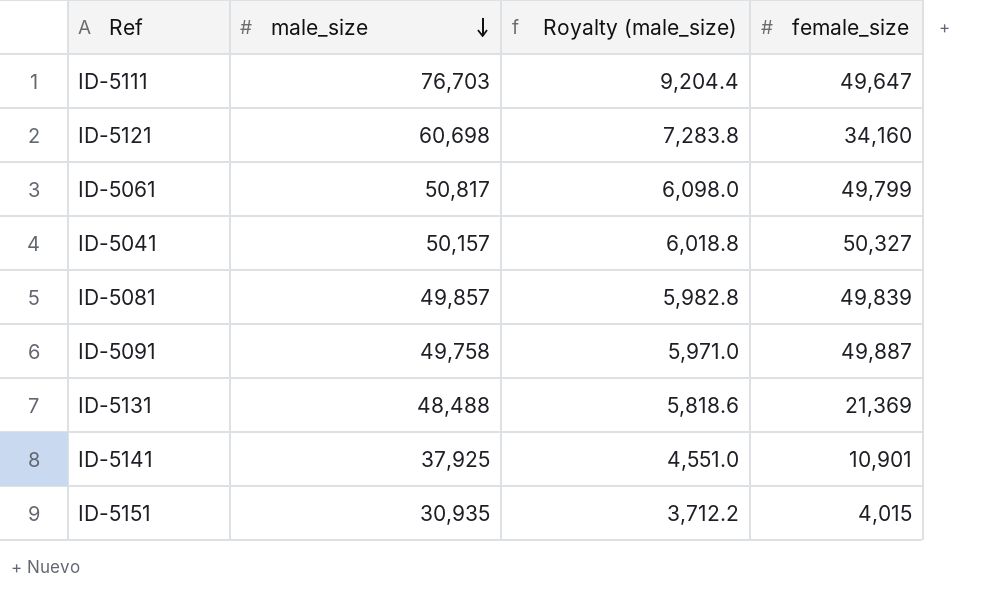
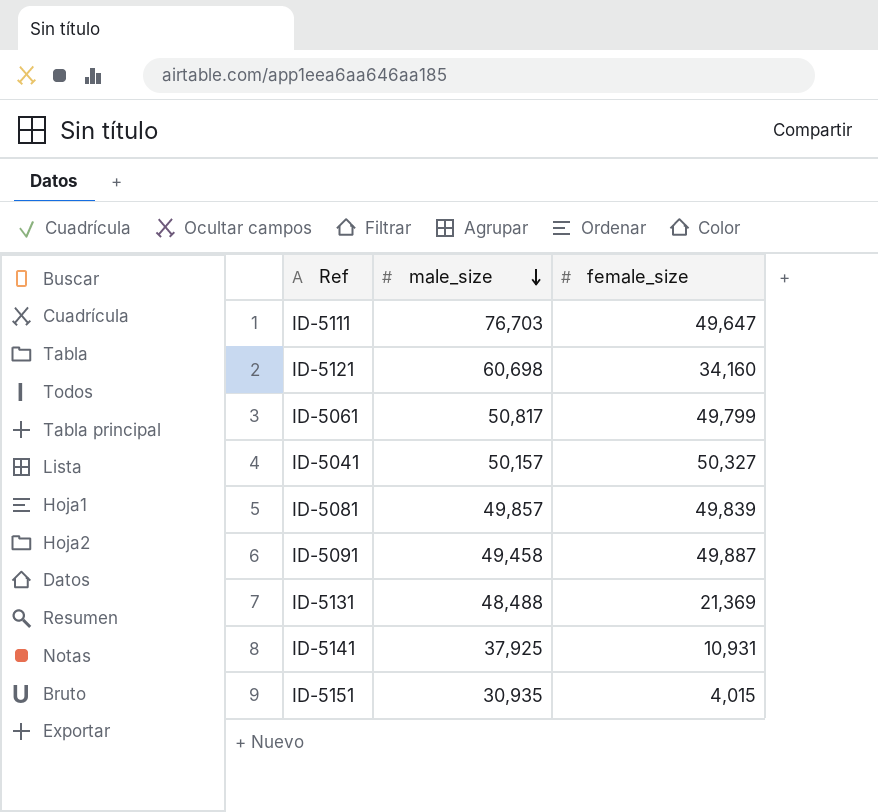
column Royalty (male_size) | formula: [male_size] * 0.12 -> none
ID-5091 | male_size: 49,758 -> 49,458
ID-5141 | female_size: 10,901 -> 10,931

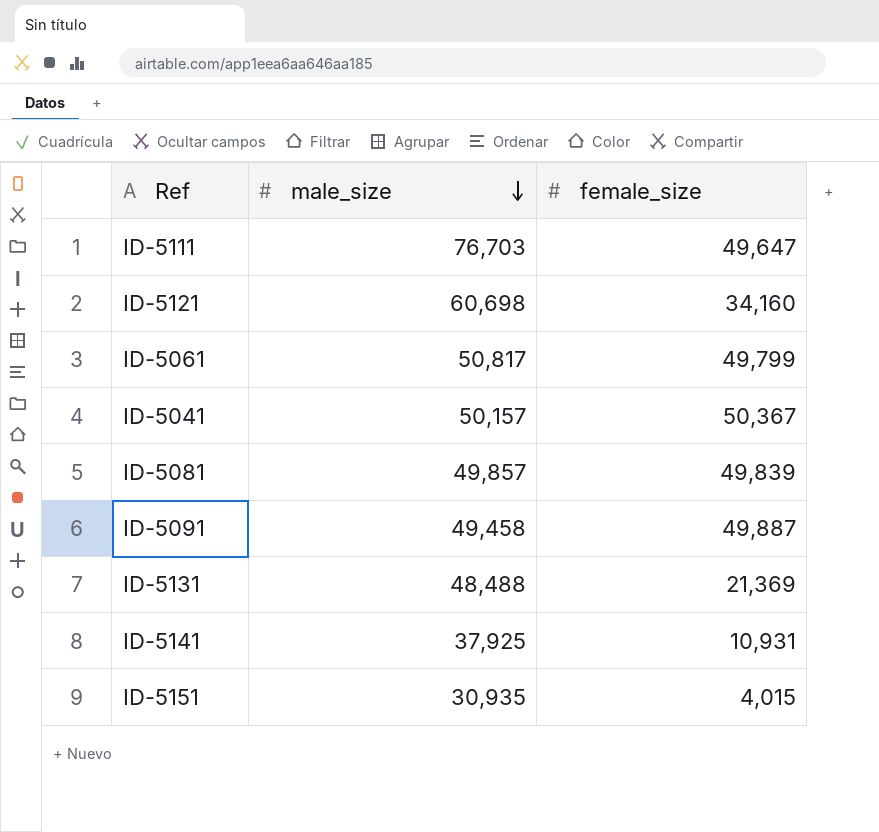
ID-5041 | female_size: 50,327 -> 50,367

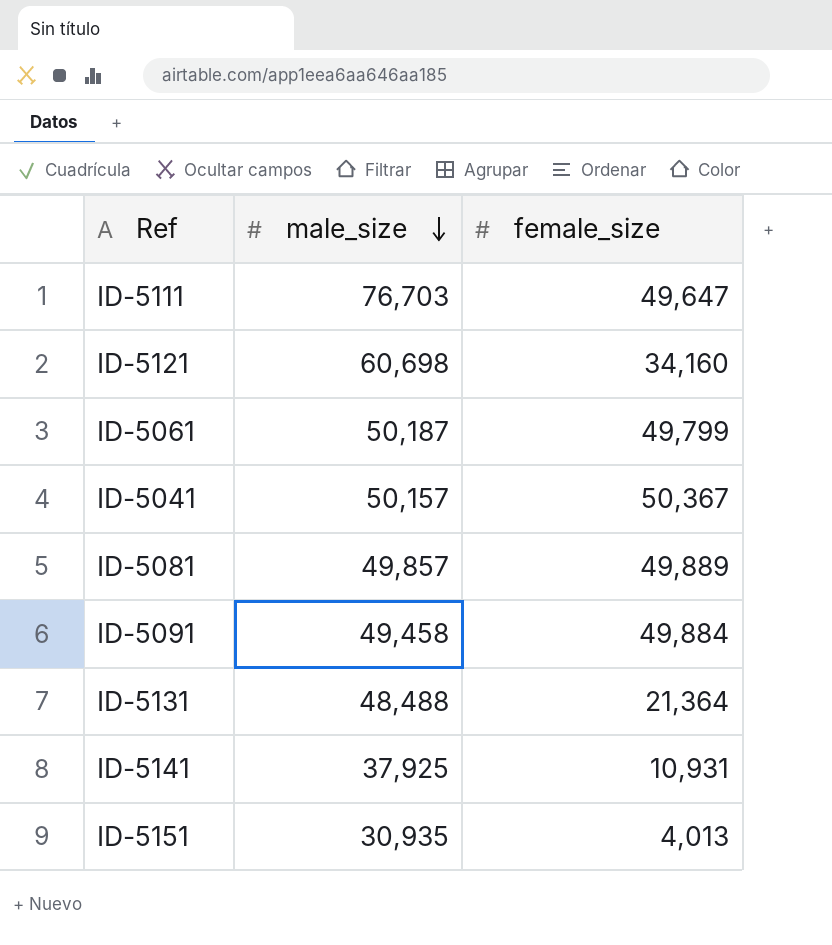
ID-5061 | male_size: 50,817 -> 50,187
ID-5081 | female_size: 49,839 -> 49,889
ID-5091 | female_size: 49,887 -> 49,884
ID-5131 | female_size: 21,369 -> 21,364
ID-5151 | female_size: 4,015 -> 4,013

